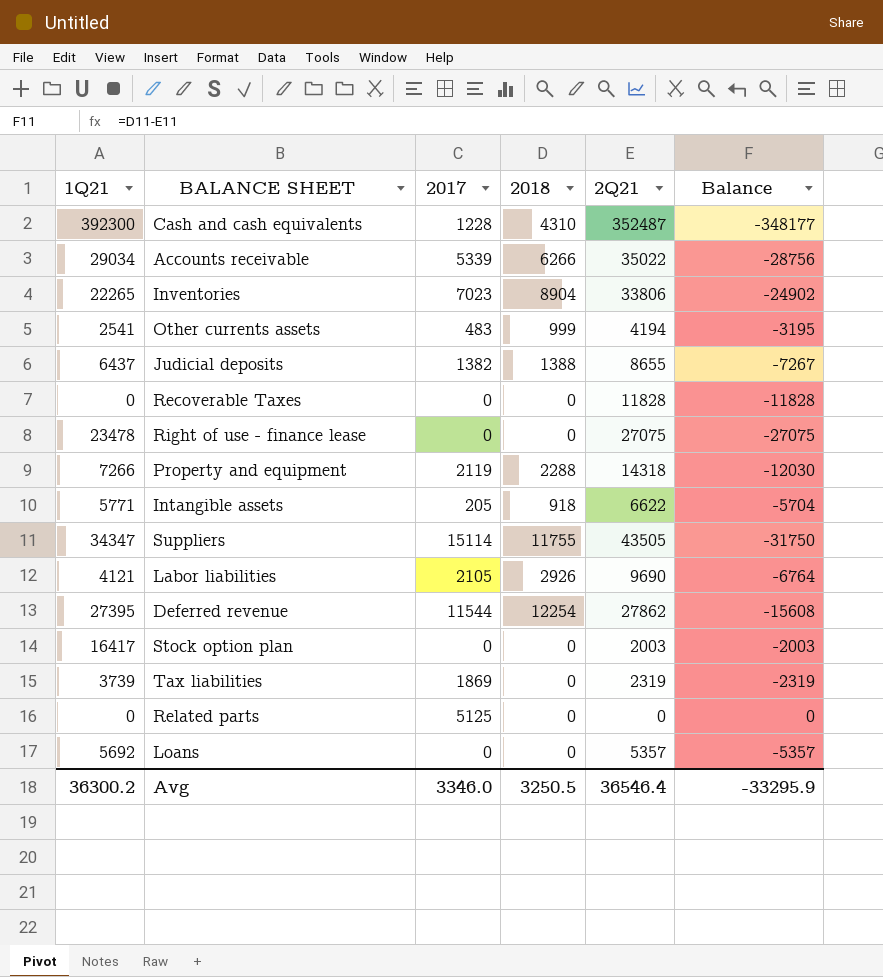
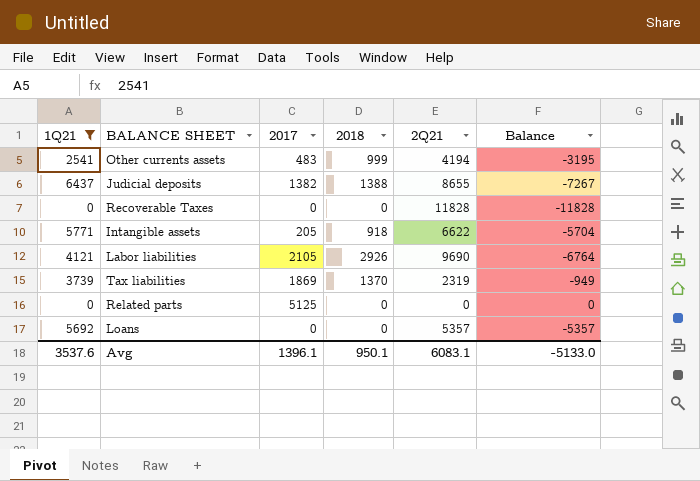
filter: none -> 1Q21 <= 6437
Tax liabilities | 2018: 0 -> 1370
Tax liabilities | Balance: -2319 -> -949
Avg | 1Q21: 36300.2 -> 3537.6
Avg | 2017: 3346.0 -> 1396.1
Avg | 2018: 3250.5 -> 950.1
Avg | 2Q21: 36546.4 -> 6083.1
Avg | Balance: -33295.9 -> -5133.0

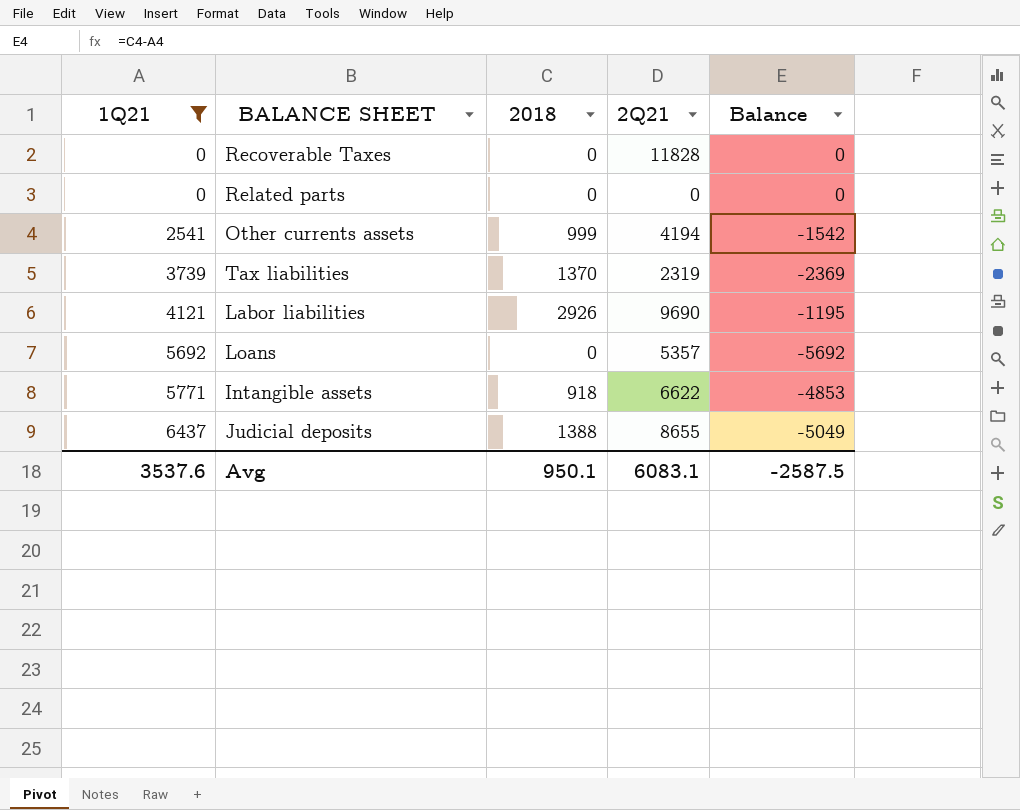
row order: none -> 1Q21 ascending
column 2017 | position: 3 -> none
column Balance | formula: [2018] - [2Q21] -> [2018] - [1Q21]
Avg | Balance: -5133.0 -> -2587.5

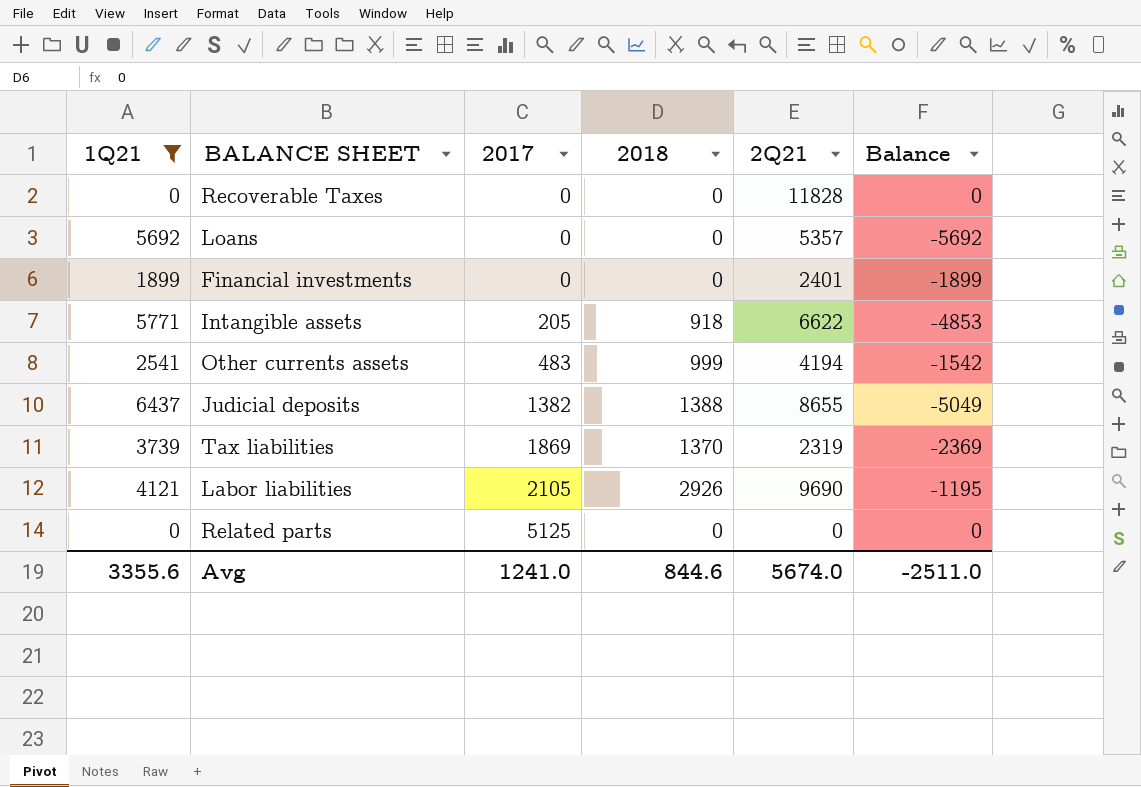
row order: 1Q21 ascending -> 2017 ascending
column 2017 | position: none -> 3
row Financial investments: none -> 1899 | 0 | 0 | 2401 | -1899
Avg | 1Q21: 3537.6 -> 3355.6
Avg | 2018: 950.1 -> 844.6
Avg | 2Q21: 6083.1 -> 5674.0
Avg | Balance: -2587.5 -> -2511.0

